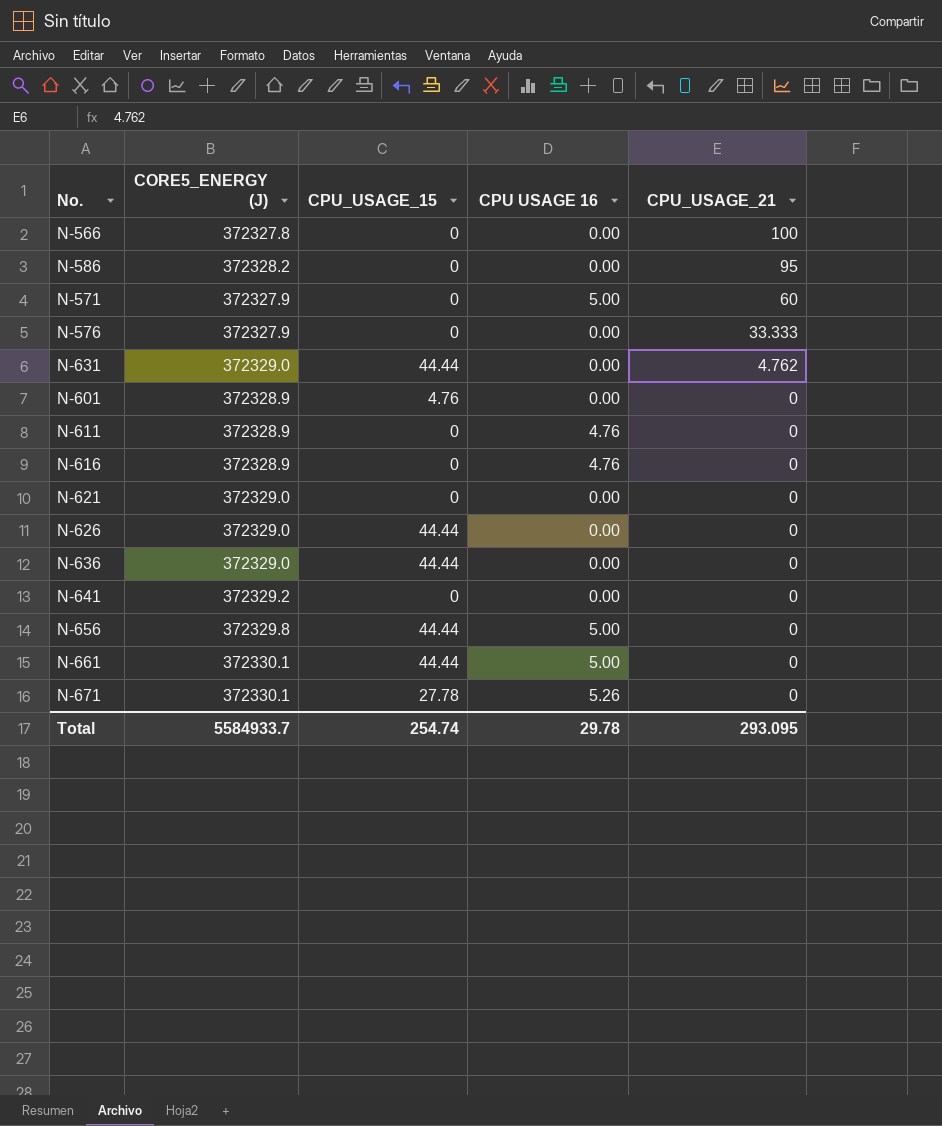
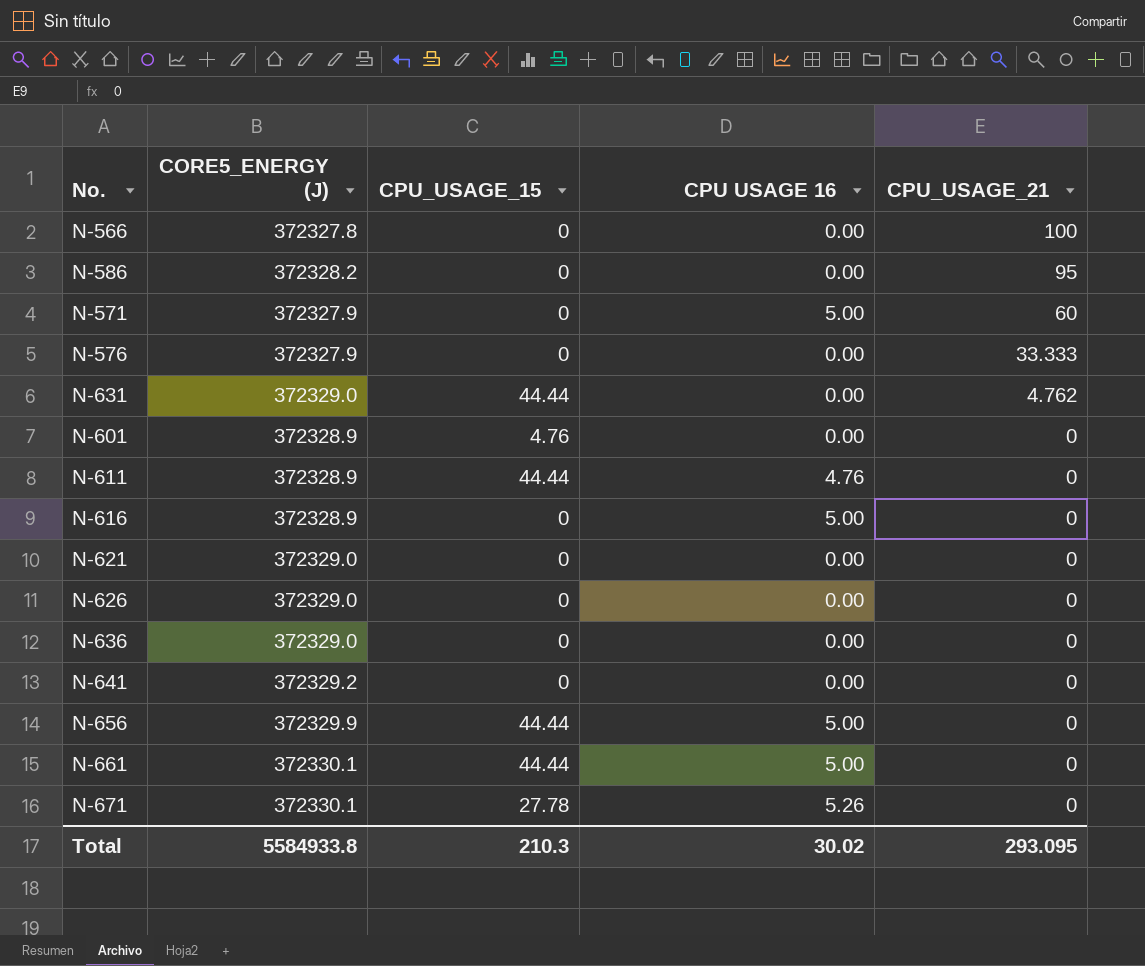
N-611 | CPU_USAGE_15: 0 -> 44.44
N-616 | CPU USAGE 16: 4.76 -> 5.00
N-626 | CPU_USAGE_15: 44.44 -> 0
N-636 | CPU_USAGE_15: 44.44 -> 0
N-656 | CORE5_ENERGY (J): 372329.8 -> 372329.9
Total | CORE5_ENERGY (J): 5584933.7 -> 5584933.8
Total | CPU_USAGE_15: 254.74 -> 210.3
Total | CPU USAGE 16: 29.78 -> 30.02

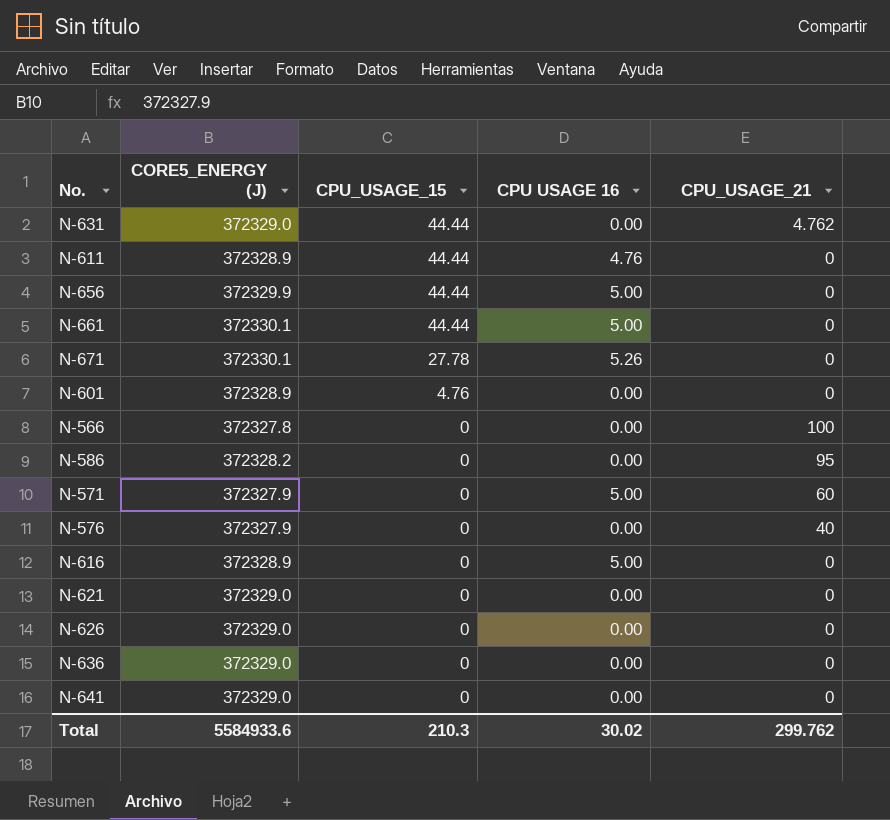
row order: CPU_USAGE_21 descending -> CPU_USAGE_15 descending
N-576 | CPU_USAGE_21: 33.333 -> 40
N-641 | CORE5_ENERGY (J): 372329.2 -> 372329.0
Total | CORE5_ENERGY (J): 5584933.8 -> 5584933.6
Total | CPU_USAGE_21: 293.095 -> 299.762

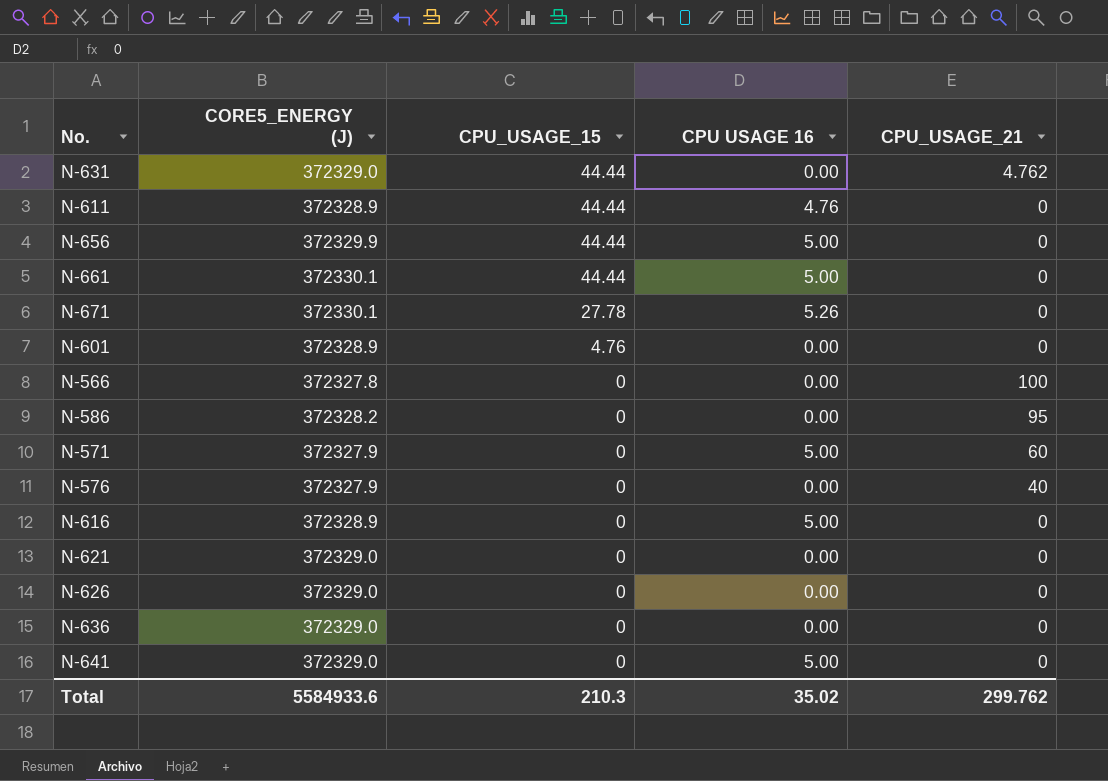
N-641 | CPU USAGE 16: 0.00 -> 5.00
Total | CPU USAGE 16: 30.02 -> 35.02

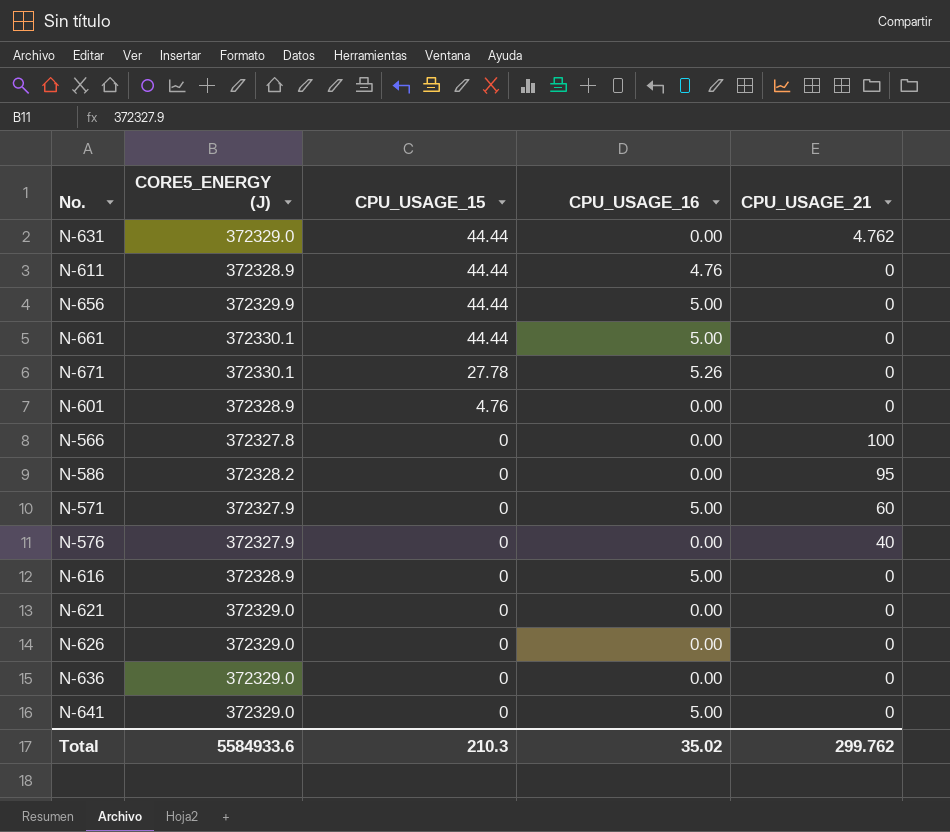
column name: CPU USAGE 16 -> CPU_USAGE_16

